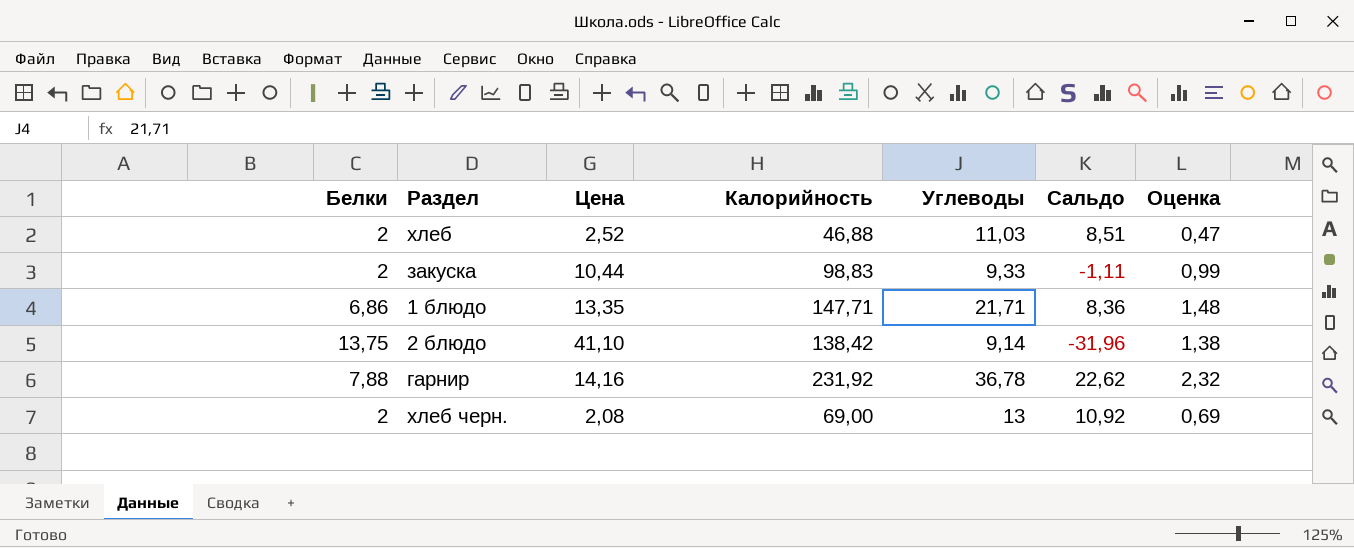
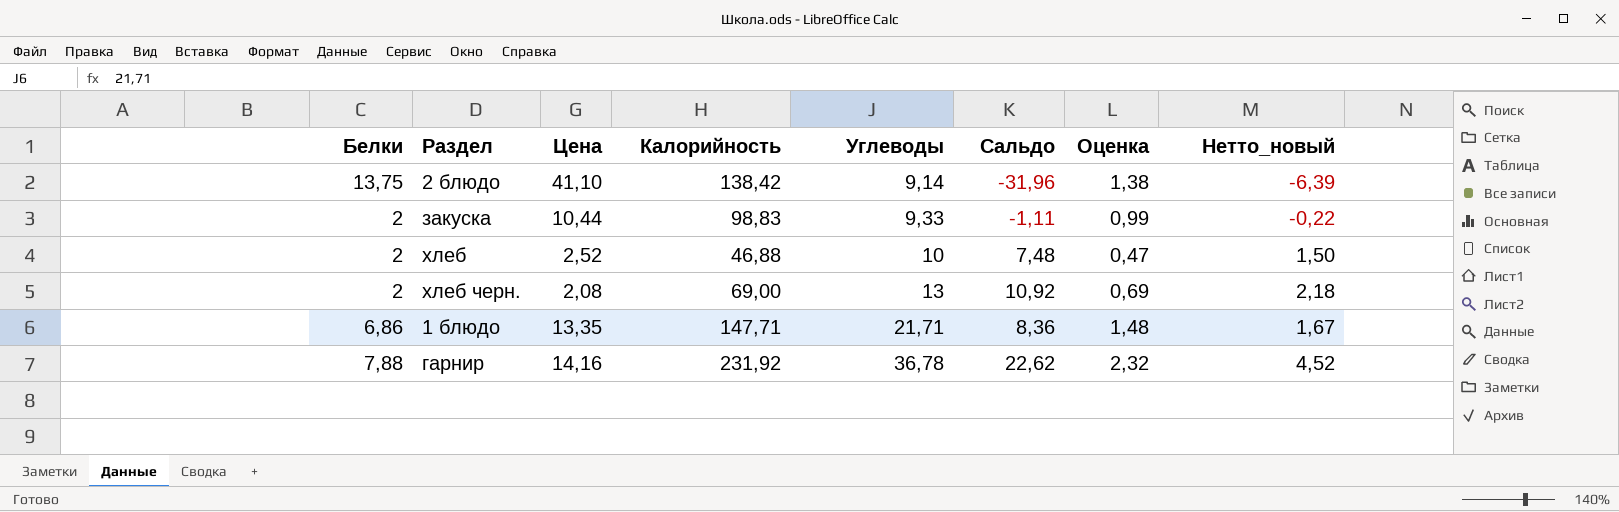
row order: none -> Углеводы ascending
column Нетто_новый | formula: none -> [Сальдо] * 0,2
хлеб | Углеводы: 11,03 -> 10
хлеб | Сальдо: 8,51 -> 7,48

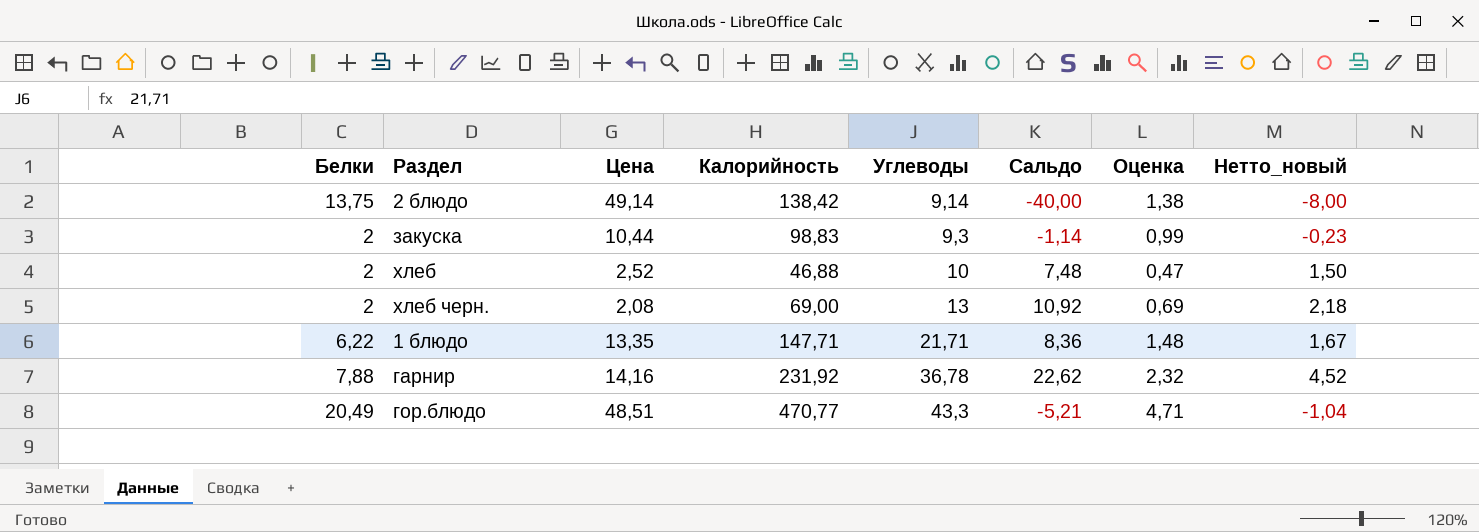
2 блюдо | Цена: 41,10 -> 49,14
2 блюдо | Сальдо: -31,96 -> -40,00
2 блюдо | Нетто_новый: -6,39 -> -8,00
закуска | Углеводы: 9,33 -> 9,3
закуска | Сальдо: -1,11 -> -1,14
закуска | Нетто_новый: -0,22 -> -0,23
1 блюдо | Белки: 6,86 -> 6,22
row гор.блюдо: none -> 20,49 | 48,51 | 470,77 | 43,3 | -5,21 | 4,71 | -1,04

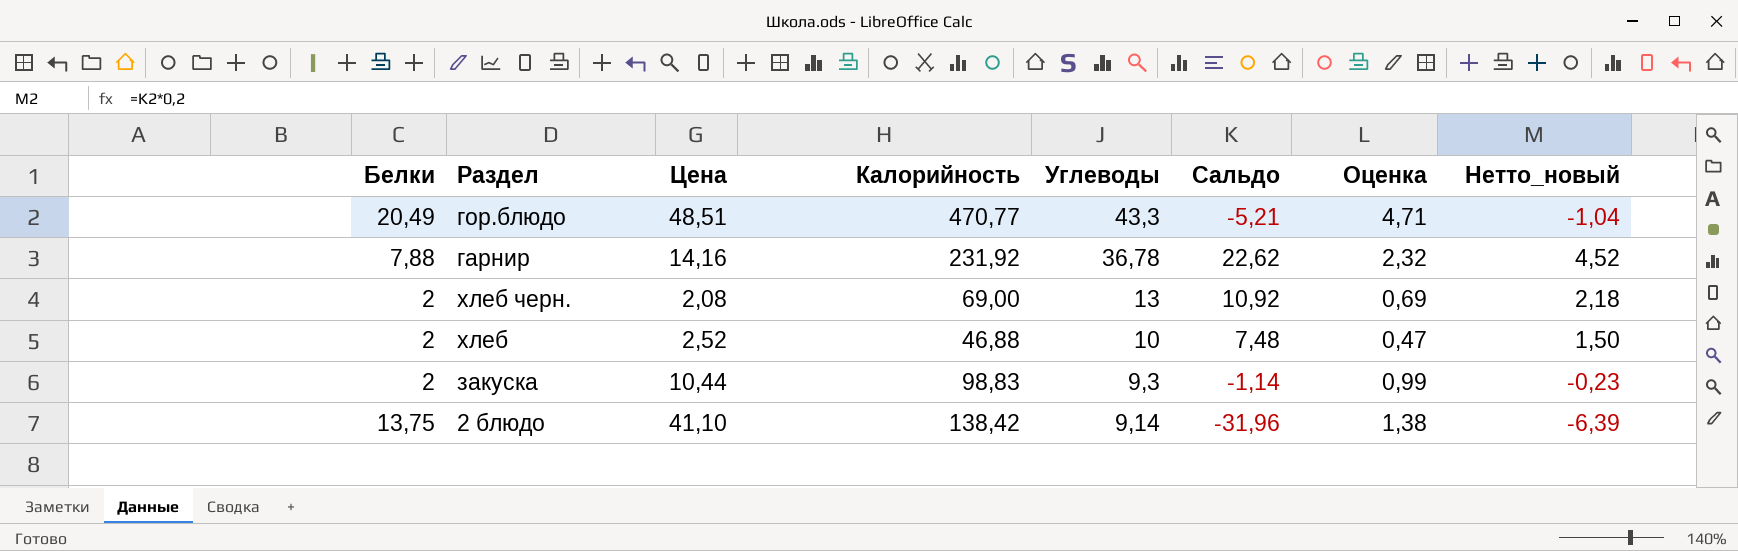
row order: Углеводы ascending -> Углеводы descending
row 1 блюдо: 6,22 | 13,35 | 147,71 | 21,71 | 8,36 | 1,48 | 1,67 -> none
2 блюдо | Цена: 49,14 -> 41,10
2 блюдо | Сальдо: -40,00 -> -31,96
2 блюдо | Нетто_новый: -8,00 -> -6,39

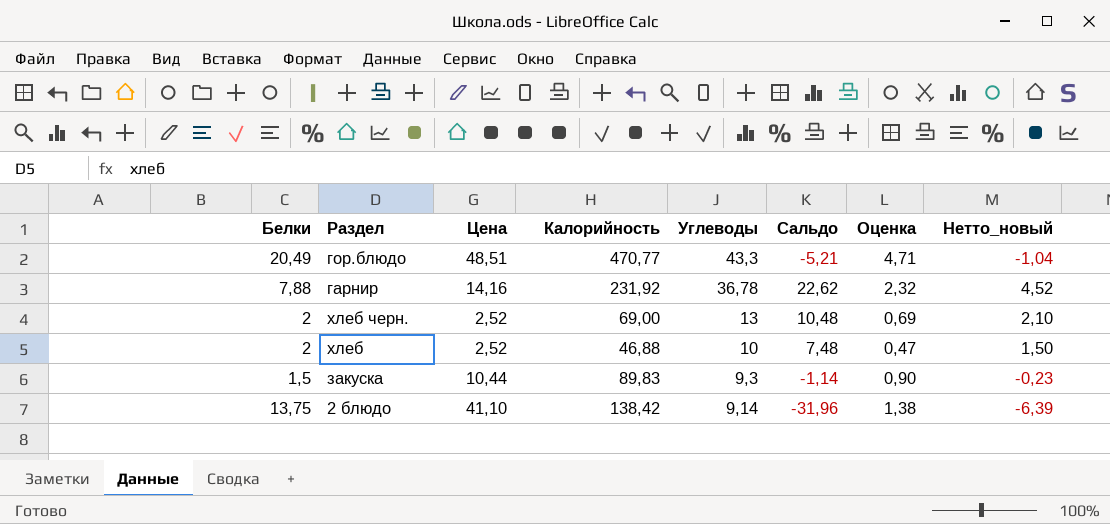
хлеб черн. | Цена: 2,08 -> 2,52
хлеб черн. | Сальдо: 10,92 -> 10,48
хлеб черн. | Нетто_новый: 2,18 -> 2,10
закуска | Белки: 2 -> 1,5
закуска | Калорийность: 98,83 -> 89,83
закуска | Оценка: 0,99 -> 0,90

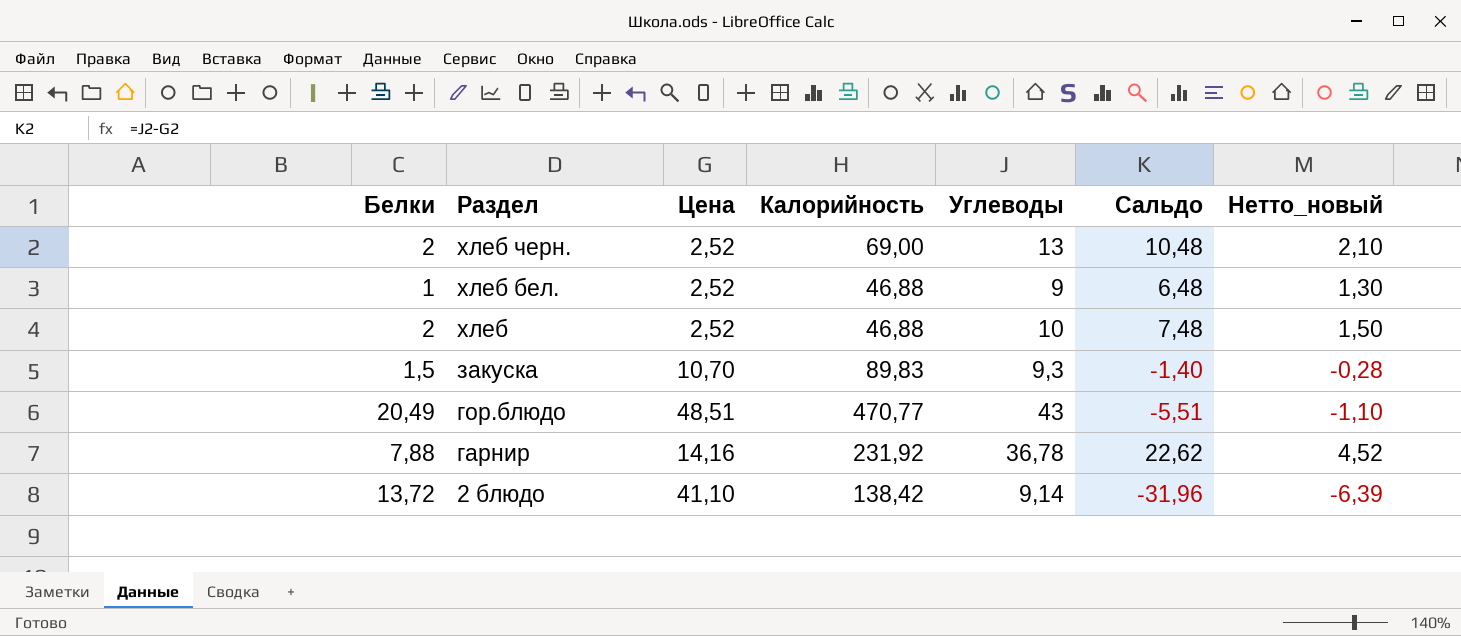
row order: Углеводы descending -> Раздел descending
column Оценка | formula: [Калорийность] * 0,01 -> none
row хлеб бел.: none -> 1 | 2,52 | 46,88 | 9 | 6,48 | 1,30
закуска | Цена: 10,44 -> 10,70
закуска | Сальдо: -1,14 -> -1,40
закуска | Нетто_новый: -0,23 -> -0,28
гор.блюдо | Углеводы: 43,3 -> 43
гор.блюдо | Сальдо: -5,21 -> -5,51
гор.блюдо | Нетто_новый: -1,04 -> -1,10
2 блюдо | Белки: 13,75 -> 13,72

